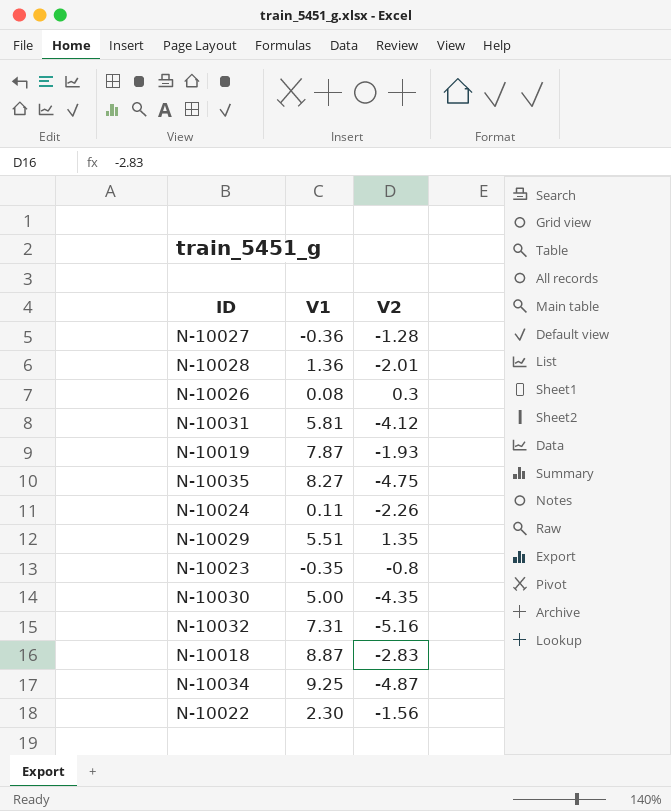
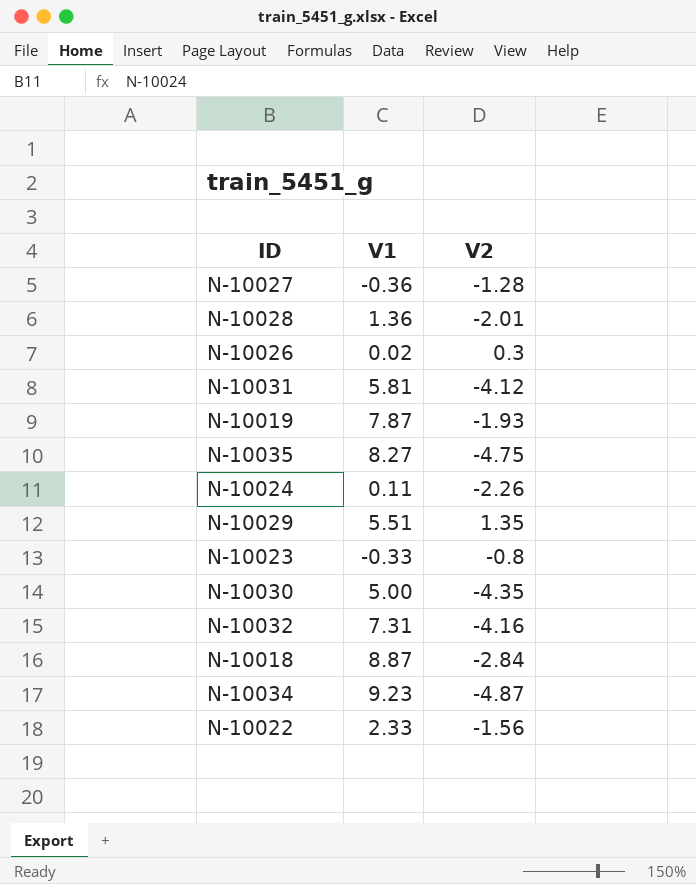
N-10026 | V1: 0.08 -> 0.02
N-10023 | V1: -0.35 -> -0.33
N-10032 | V2: -5.16 -> -4.16
N-10018 | V2: -2.83 -> -2.84
N-10034 | V1: 9.25 -> 9.23
N-10022 | V1: 2.30 -> 2.33

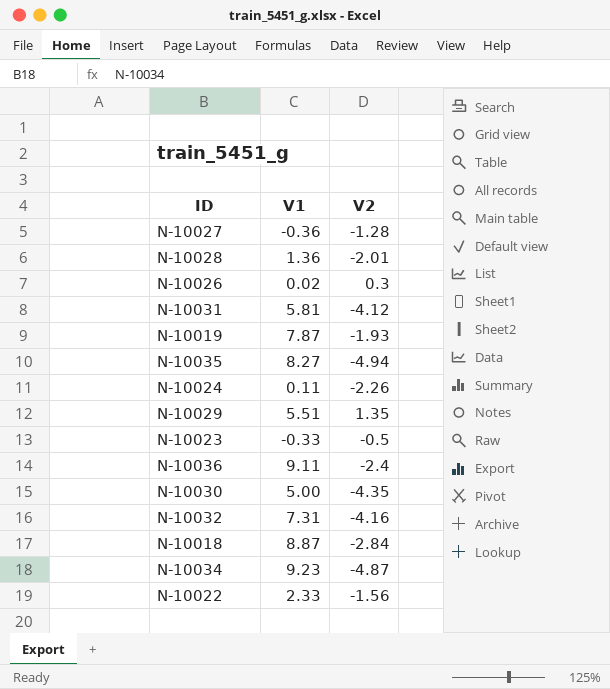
N-10035 | V2: -4.75 -> -4.94
N-10023 | V2: -0.8 -> -0.5
row N-10036: none -> 9.11 | -2.4

